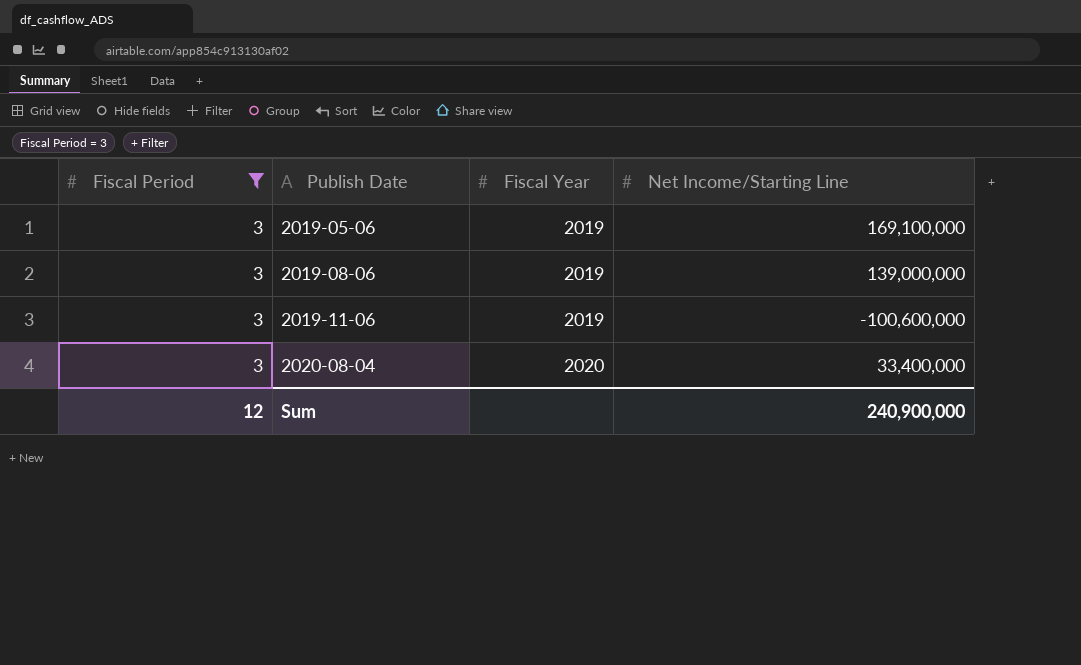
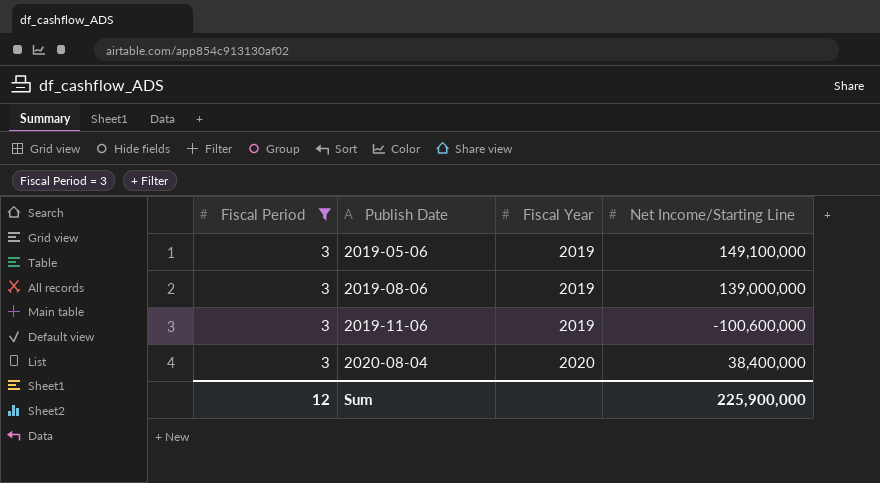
2019-05-06 | Net Income/Starting Line: 169,100,000 -> 149,100,000
2020-08-04 | Net Income/Starting Line: 33,400,000 -> 38,400,000
Sum | Net Income/Starting Line: 240,900,000 -> 225,900,000

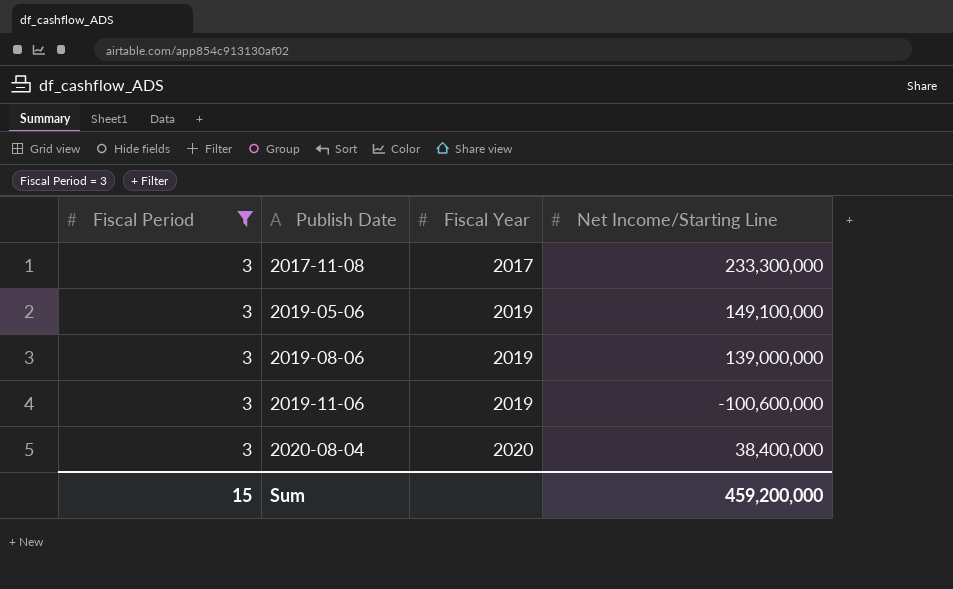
row 2017-11-08: none -> 3 | 2017 | 233,300,000
Sum | Fiscal Period: 12 -> 15
Sum | Net Income/Starting Line: 225,900,000 -> 459,200,000

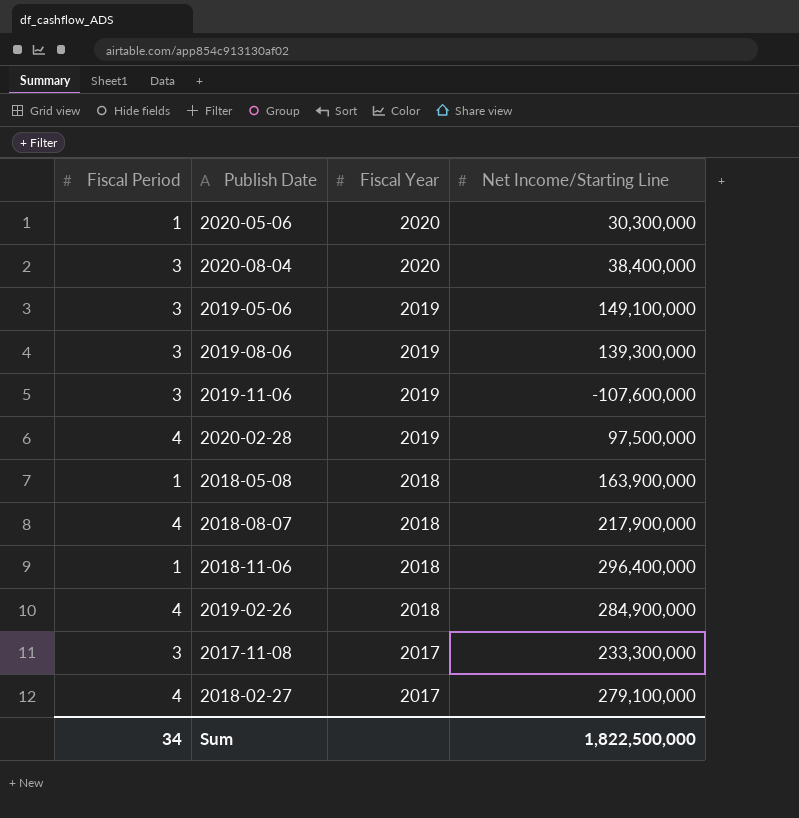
filter: Fiscal Period = 3 -> none
row order: Publish Date ascending -> Fiscal Year descending
2019-08-06 | Net Income/Starting Line: 139,000,000 -> 139,300,000
2019-11-06 | Net Income/Starting Line: -100,600,000 -> -107,600,000
Sum | Fiscal Period: 15 -> 34
Sum | Net Income/Starting Line: 459,200,000 -> 1,822,500,000

